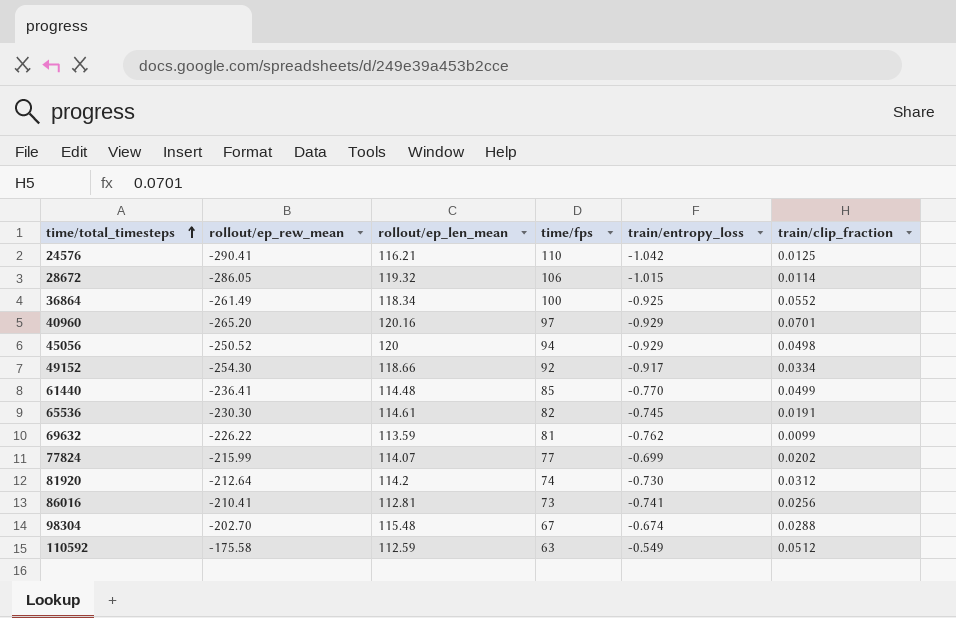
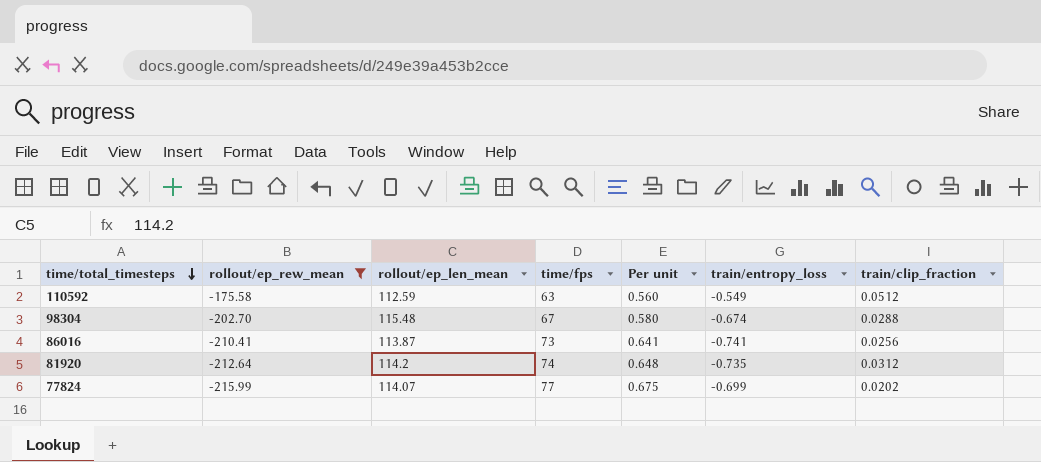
filter: none -> rollout/ep_rew_mean >= -215.99
row order: time/total_timesteps ascending -> time/total_timesteps descending
column Per unit | formula: none -> [time/fps] / [rollout/ep_len_mean]
86016 | rollout/ep_len_mean: 112.81 -> 113.87
81920 | train/entropy_loss: -0.730 -> -0.735

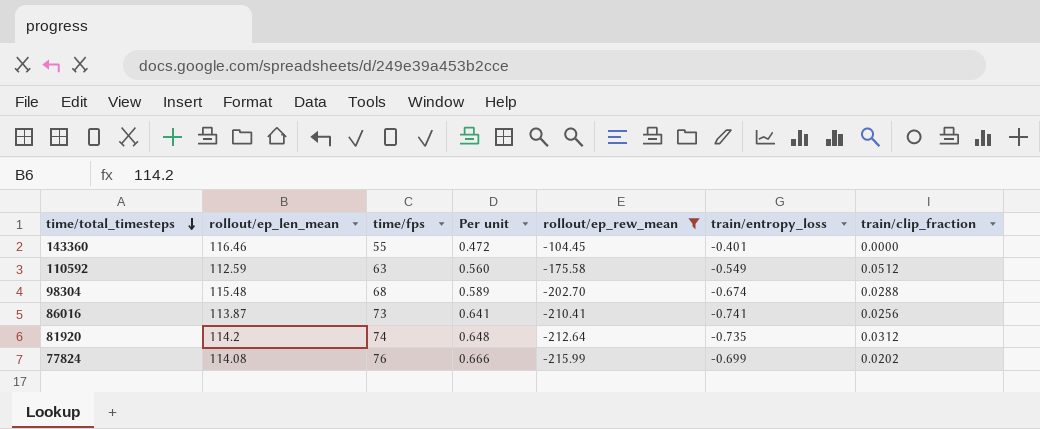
column rollout/ep_rew_mean | position: 2 -> 5
row 143360: none -> 116.46 | 55 | 0.472 | -104.45 | -0.401 | 0.0000
98304 | time/fps: 67 -> 68
98304 | Per unit: 0.580 -> 0.589
77824 | rollout/ep_len_mean: 114.07 -> 114.08
77824 | time/fps: 77 -> 76
77824 | Per unit: 0.675 -> 0.666

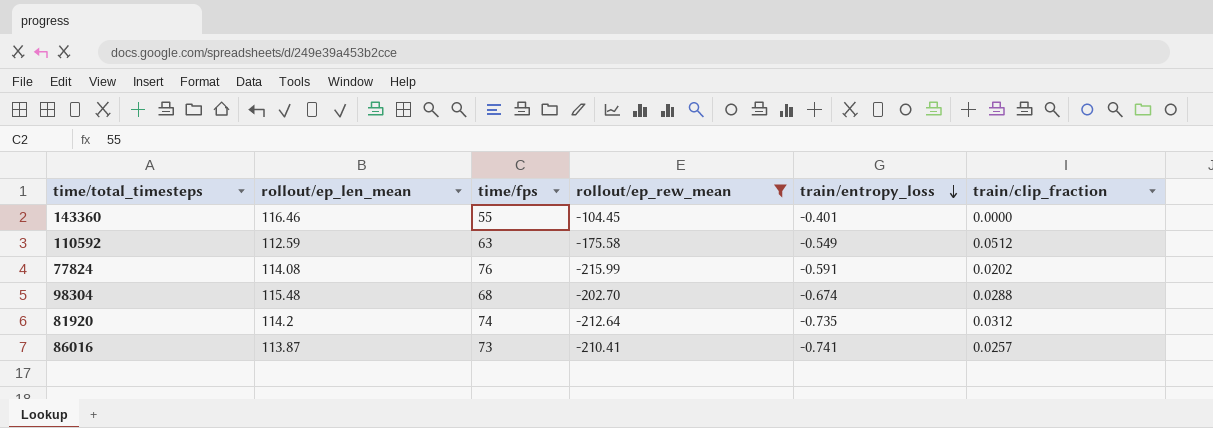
row order: time/total_timesteps descending -> train/entropy_loss descending
column Per unit | formula: [time/fps] / [rollout/ep_len_mean] -> none
77824 | train/entropy_loss: -0.699 -> -0.591
86016 | train/clip_fraction: 0.0256 -> 0.0257

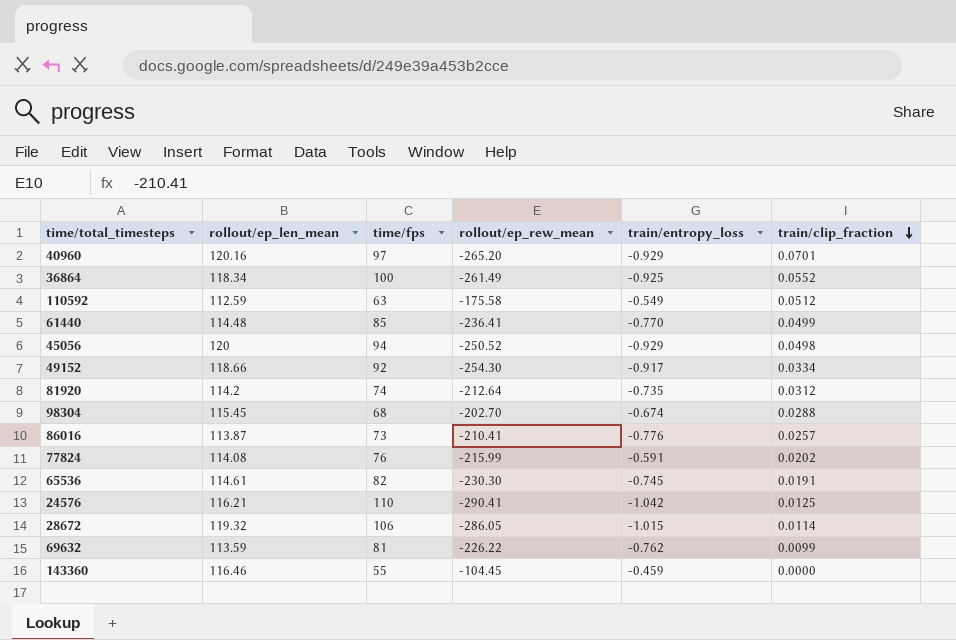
filter: rollout/ep_rew_mean >= -215.99 -> none
row order: train/entropy_loss descending -> train/clip_fraction descending
98304 | rollout/ep_len_mean: 115.48 -> 115.45
86016 | train/entropy_loss: -0.741 -> -0.776
143360 | train/entropy_loss: -0.401 -> -0.459

